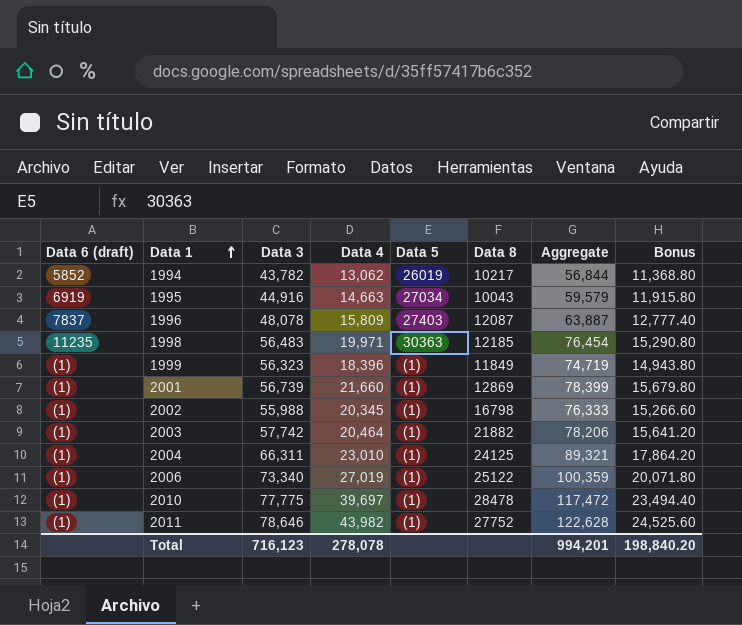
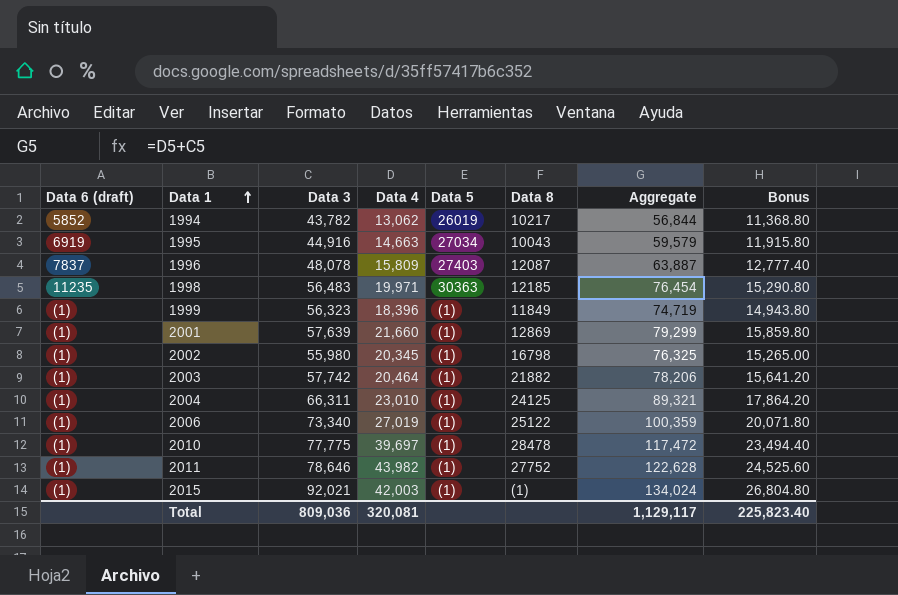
2001 | Data 3: 56,739 -> 57,639
2001 | Aggregate: 78,399 -> 79,299
2001 | Bonus: 15,679.80 -> 15,859.80
2002 | Data 3: 55,988 -> 55,980
2002 | Aggregate: 76,333 -> 76,325
2002 | Bonus: 15,266.60 -> 15,265.00
row 2015: none -> (1) | 92,021 | 42,003 | (1) | (1) | 134,024 | 26,804.80
Total | Data 3: 716,123 -> 809,036
Total | Data 4: 278,078 -> 320,081
Total | Aggregate: 994,201 -> 1,129,117
Total | Bonus: 198,840.20 -> 225,823.40

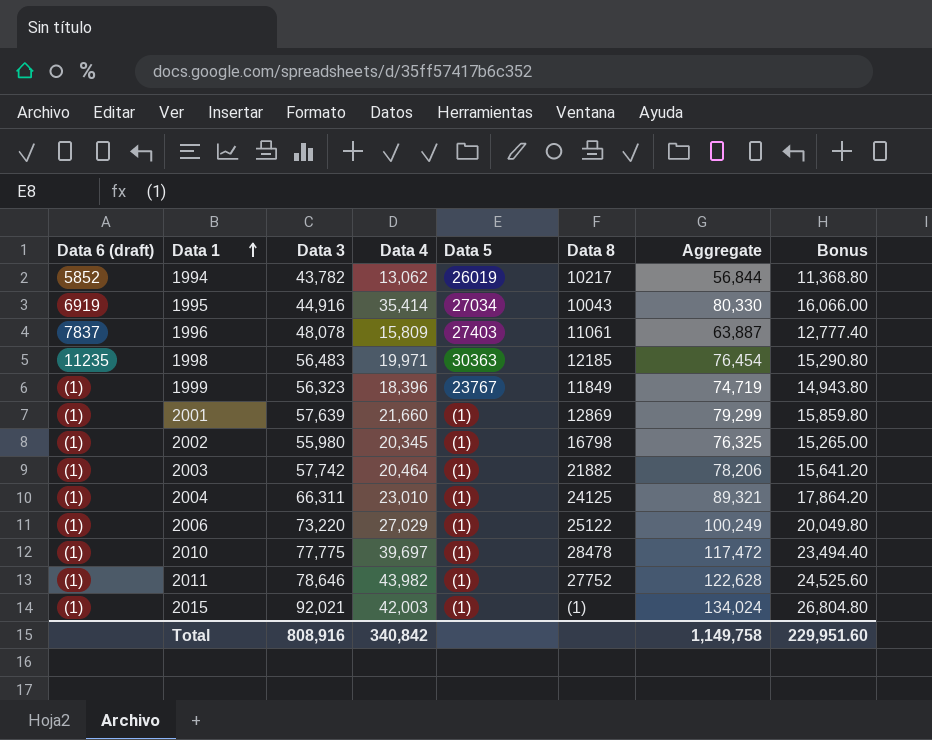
1995 | Data 4: 14,663 -> 35,414
1995 | Aggregate: 59,579 -> 80,330
1995 | Bonus: 11,915.80 -> 16,066.00
1996 | Data 8: 12087 -> 11061
1999 | Data 5: (1) -> 23767
2006 | Data 3: 73,340 -> 73,220
2006 | Data 4: 27,019 -> 27,029
2006 | Aggregate: 100,359 -> 100,249
2006 | Bonus: 20,071.80 -> 20,049.80
Total | Data 3: 809,036 -> 808,916
Total | Data 4: 320,081 -> 340,842
Total | Aggregate: 1,129,117 -> 1,149,758
Total | Bonus: 225,823.40 -> 229,951.60

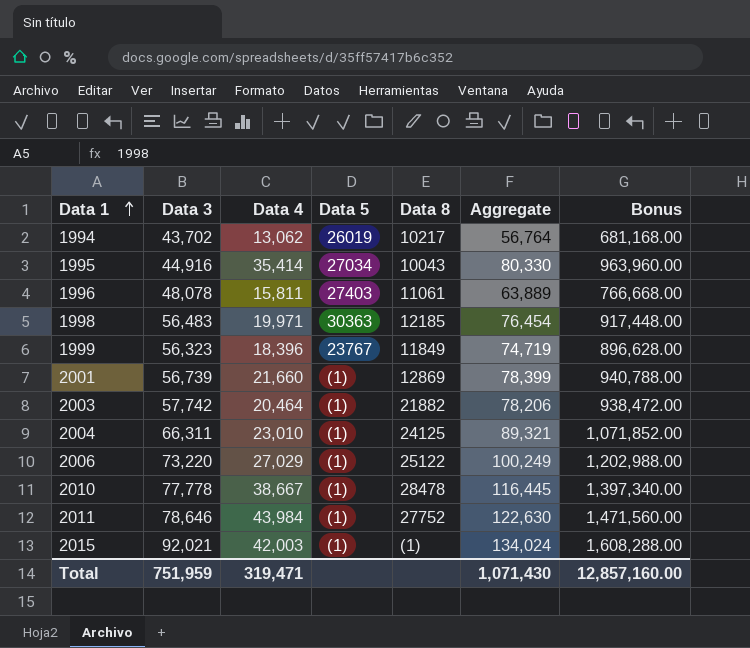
column Data 6 (draft) | position: 1 -> none
column Bonus | formula: [Aggregate] * 0.2 -> [Aggregate] * 12
row 2002: (1) | 55,980 | 20,345 | (1) | 16798 | 76,325 | 15,265.00 -> none
1994 | Data 3: 43,782 -> 43,702
1994 | Aggregate: 56,844 -> 56,764
1996 | Data 4: 15,809 -> 15,811
1996 | Aggregate: 63,887 -> 63,889
2001 | Data 3: 57,639 -> 56,739
2001 | Aggregate: 79,299 -> 78,399
2010 | Data 3: 77,775 -> 77,778
2010 | Data 4: 39,697 -> 38,667
2010 | Aggregate: 117,472 -> 116,445
2011 | Data 4: 43,982 -> 43,984
2011 | Aggregate: 122,628 -> 122,630
Total | Data 3: 808,916 -> 751,959
Total | Data 4: 340,842 -> 319,471
Total | Aggregate: 1,149,758 -> 1,071,430
Total | Bonus: 229,951.60 -> 12,857,160.00

